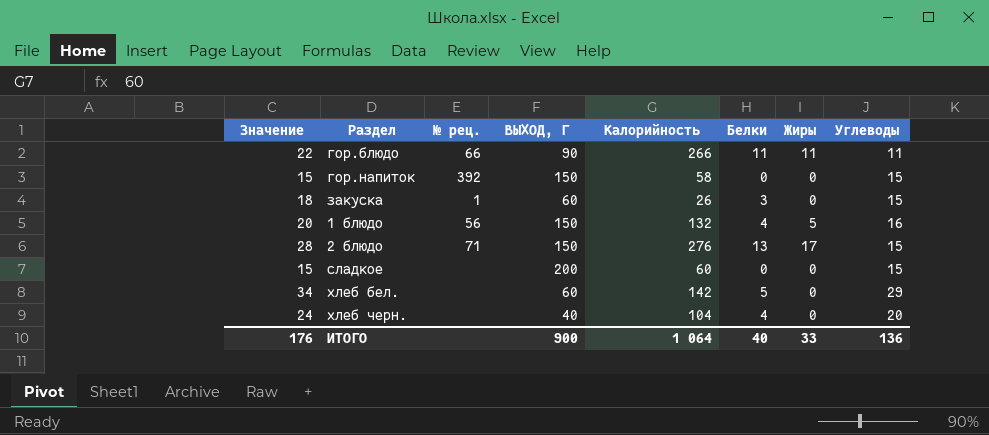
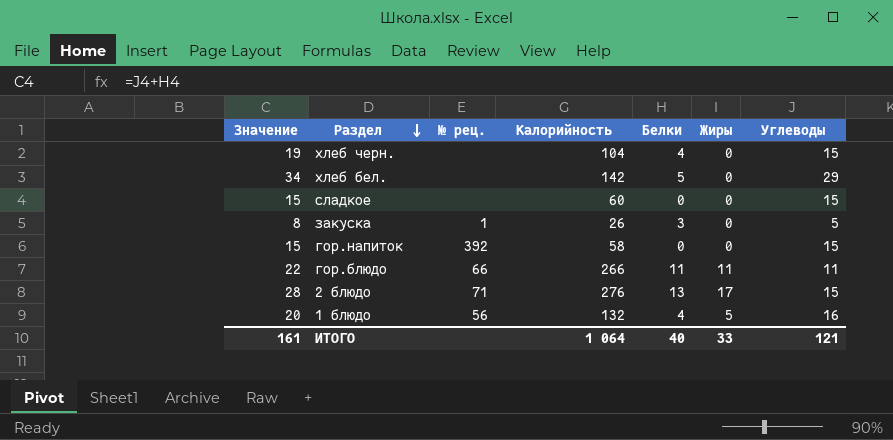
row order: none -> Раздел descending
column ВЫХОД, Г | position: 4 -> none
хлеб черн. | Значение: 24 -> 19
хлеб черн. | Углеводы: 20 -> 15
закуска | Значение: 18 -> 8
закуска | Углеводы: 15 -> 5
ИТОГО | Значение: 176 -> 161
ИТОГО | Углеводы: 136 -> 121

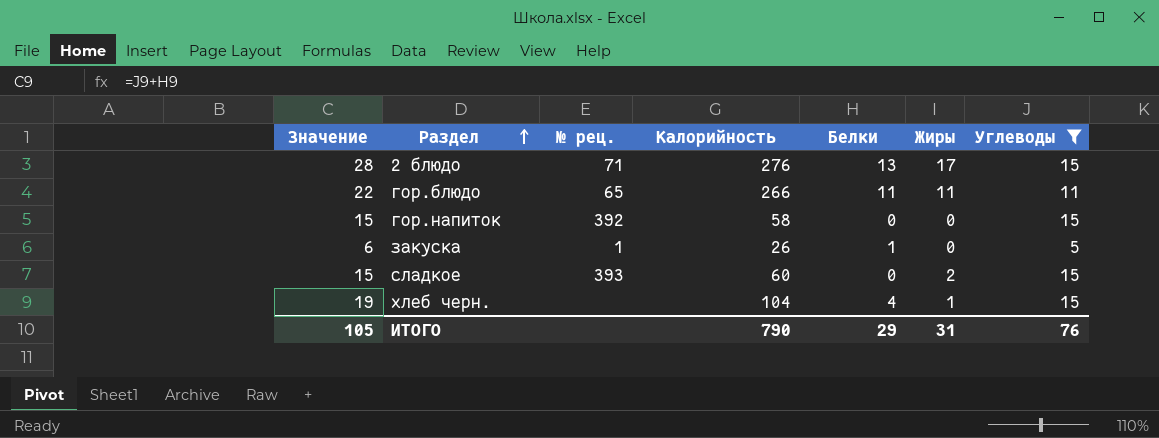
filter: none -> Углеводы <= 15
row order: Раздел descending -> Раздел ascending
гор.блюдо | № рец.: 66 -> 65
закуска | Значение: 8 -> 6
закуска | Белки: 3 -> 1
сладкое | № рец.: none -> 393
сладкое | Жиры: 0 -> 2
хлеб черн. | Жиры: 0 -> 1
ИТОГО | Значение: 161 -> 105
ИТОГО | Калорийность: 1 064 -> 790
ИТОГО | Белки: 40 -> 29
ИТОГО | Жиры: 33 -> 31
ИТОГО | Углеводы: 121 -> 76

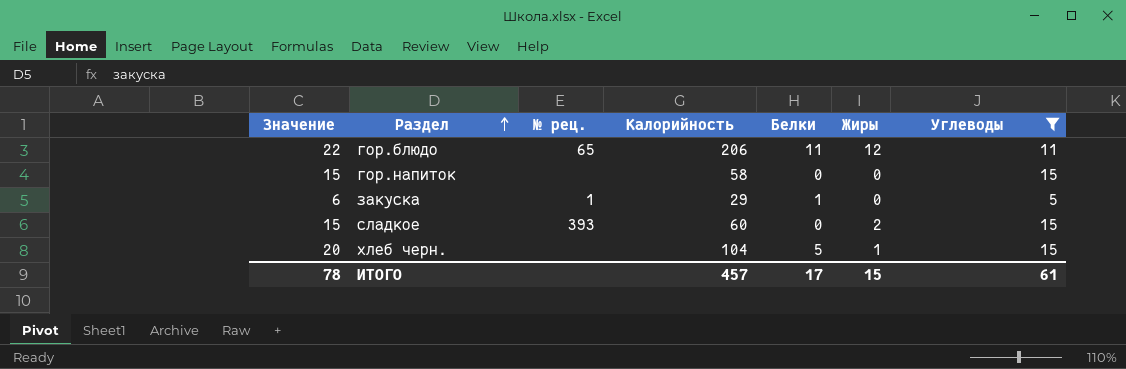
row 2 блюдо: 28 | 71 | 276 | 13 | 17 | 15 -> none
гор.блюдо | Калорийность: 266 -> 206
гор.блюдо | Жиры: 11 -> 12
гор.напиток | № рец.: 392 -> none
закуска | Калорийность: 26 -> 29
хлеб черн. | Значение: 19 -> 20
хлеб черн. | Белки: 4 -> 5
ИТОГО | Значение: 105 -> 78
ИТОГО | Калорийность: 790 -> 457
ИТОГО | Белки: 29 -> 17
ИТОГО | Жиры: 31 -> 15
ИТОГО | Углеводы: 76 -> 61

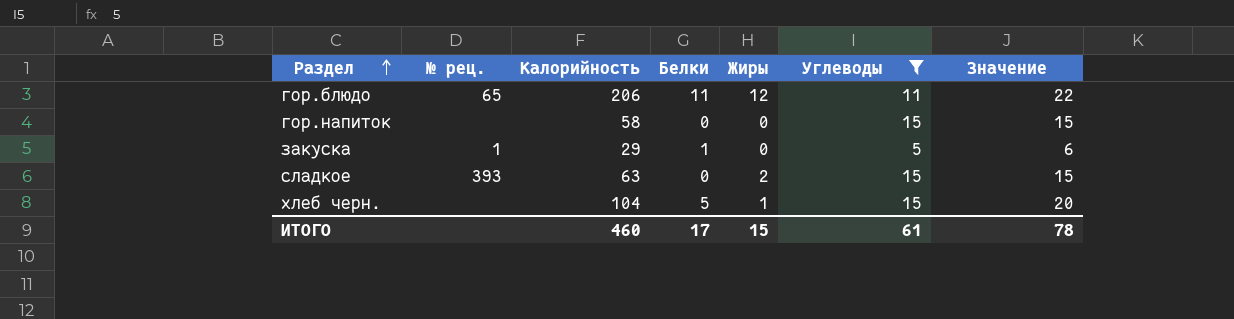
column Значение | position: 1 -> 7
сладкое | Калорийность: 60 -> 63
ИТОГО | Калорийность: 457 -> 460

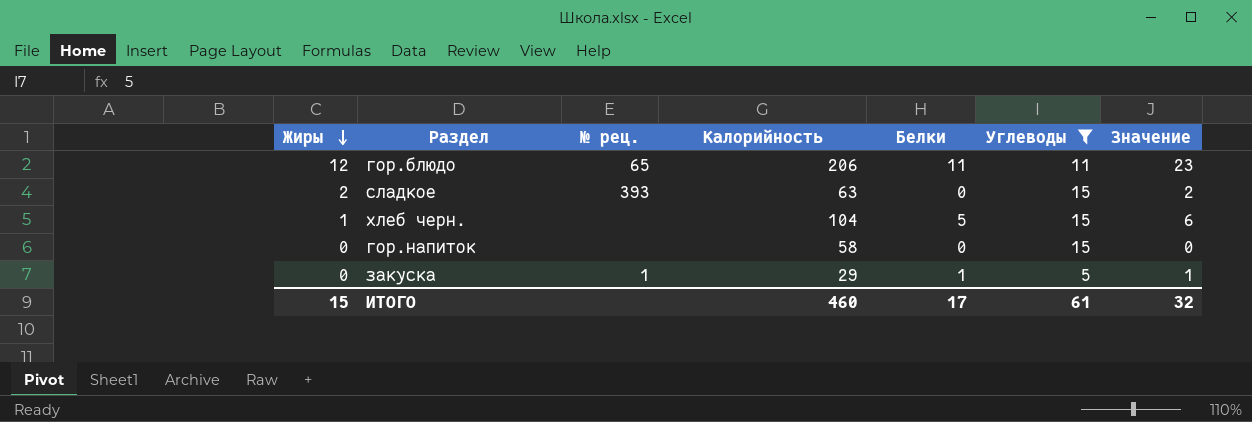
row order: Раздел ascending -> Жиры descending
column Жиры | position: 5 -> 1
column Значение | formula: [Белки] + [Углеводы] -> [Жиры] + [Белки]
ИТОГО | Значение: 78 -> 32

